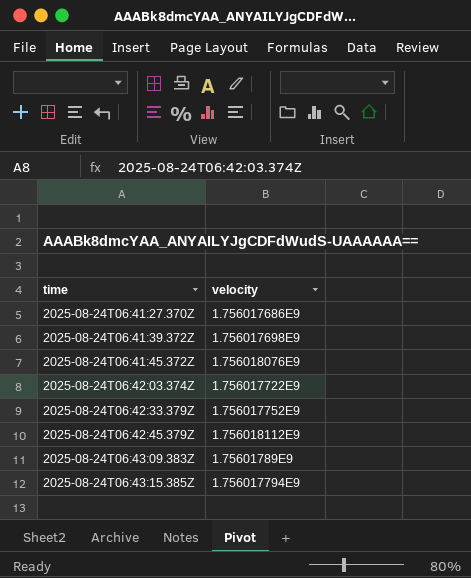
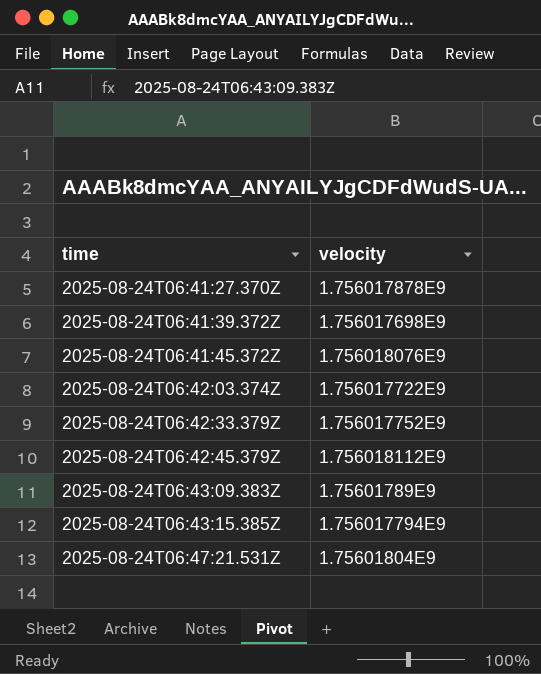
2025-08-24T06:41:27.370Z | velocity: 1.756017686E9 -> 1.756017878E9
row 2025-08-24T06:47:21.531Z: none -> 1.75601804E9

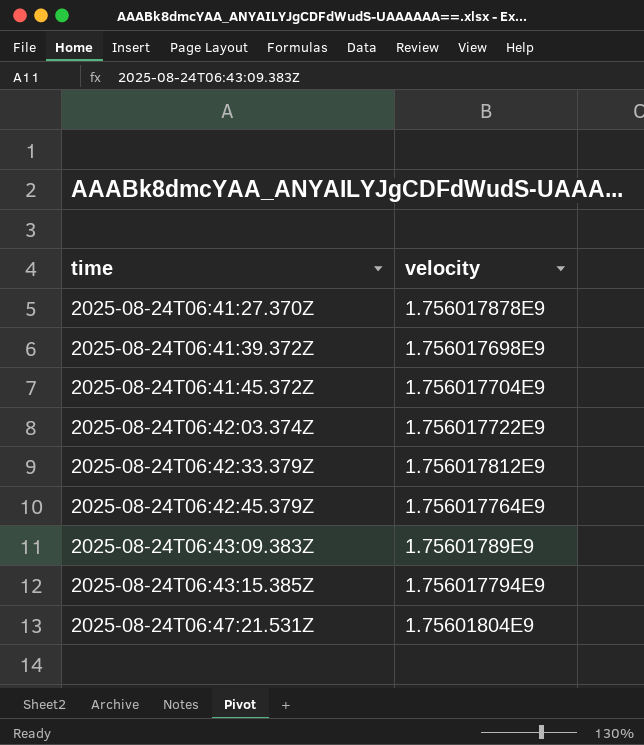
2025-08-24T06:41:45.372Z | velocity: 1.756018076E9 -> 1.756017704E9
2025-08-24T06:42:33.379Z | velocity: 1.756017752E9 -> 1.756017812E9
2025-08-24T06:42:45.379Z | velocity: 1.756018112E9 -> 1.756017764E9

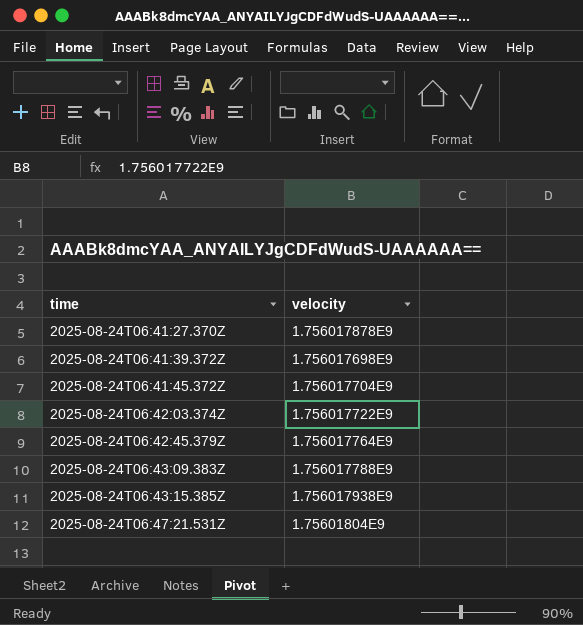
row 2025-08-24T06:42:33.379Z: 1.756017812E9 -> none
2025-08-24T06:43:09.383Z | velocity: 1.75601789E9 -> 1.756017788E9
2025-08-24T06:43:15.385Z | velocity: 1.756017794E9 -> 1.756017938E9

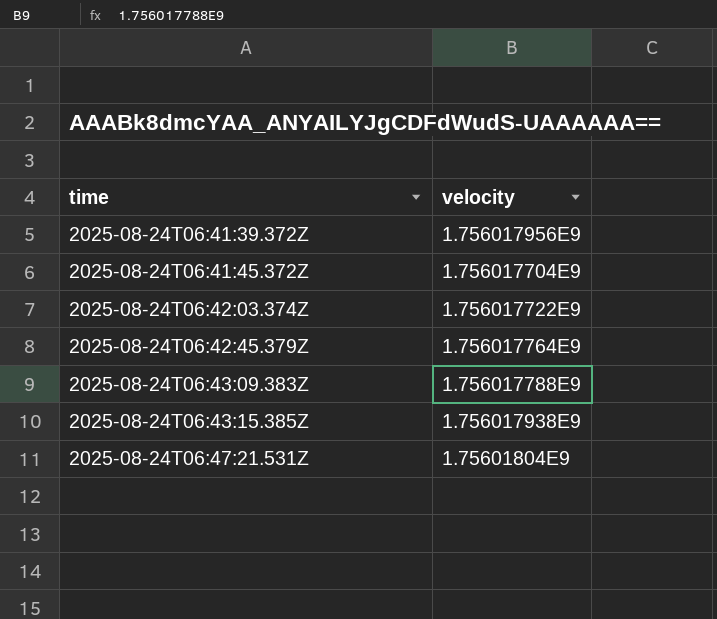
row 2025-08-24T06:41:27.370Z: 1.756017878E9 -> none
2025-08-24T06:41:39.372Z | velocity: 1.756017698E9 -> 1.756017956E9

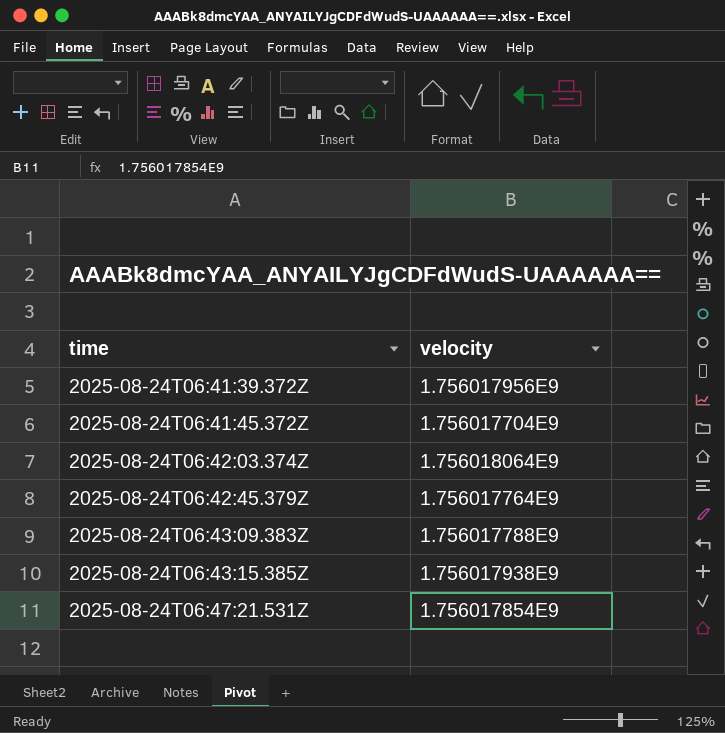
2025-08-24T06:42:03.374Z | velocity: 1.756017722E9 -> 1.756018064E9
2025-08-24T06:47:21.531Z | velocity: 1.75601804E9 -> 1.756017854E9

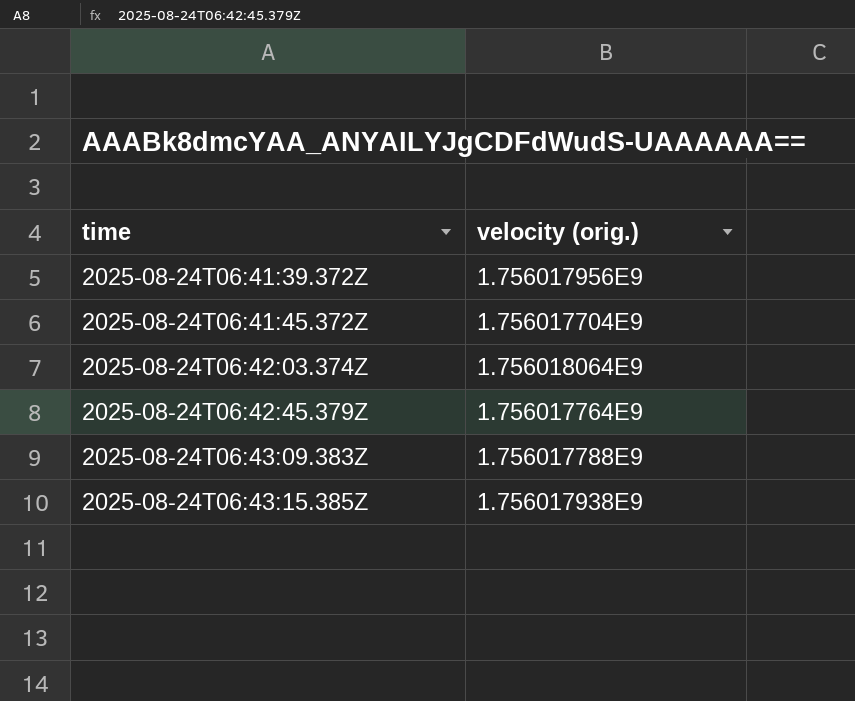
column name: velocity -> velocity (orig.)
row 2025-08-24T06:47:21.531Z: 1.756017854E9 -> none

